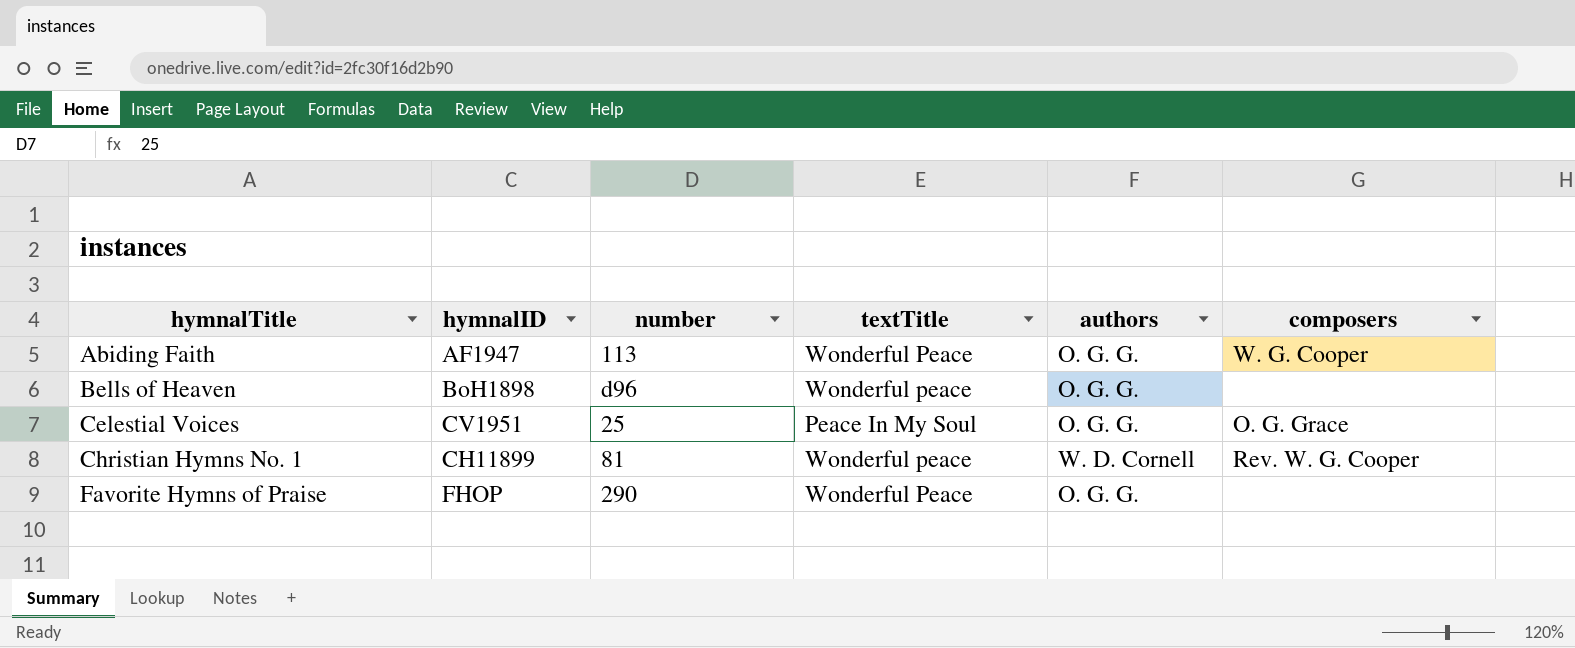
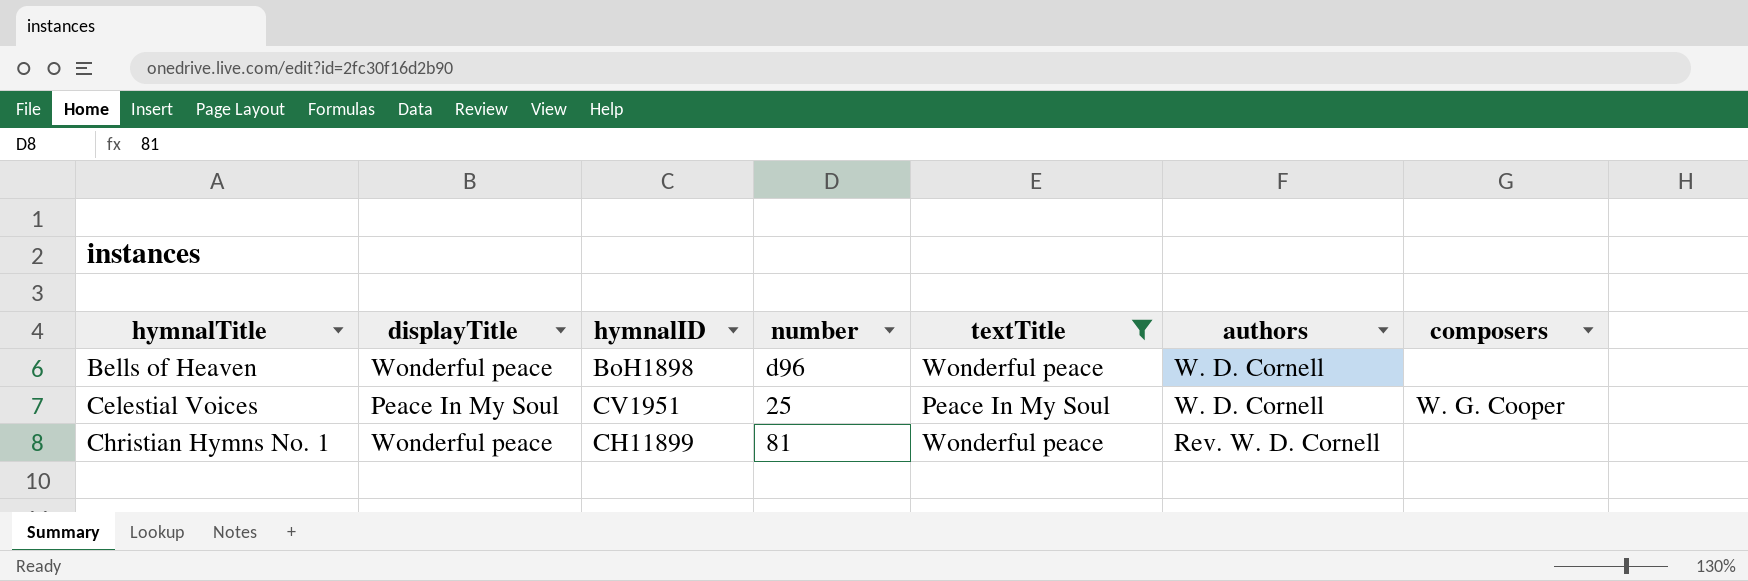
filter: none -> textTitle != Wonderful Peace
column displayTitle | position: none -> 2
Bells of Heaven | authors: O. G. G. -> W. D. Cornell
Celestial Voices | authors: O. G. G. -> W. D. Cornell
Celestial Voices | composers: O. G. Grace -> W. G. Cooper
Christian Hymns No. 1 | authors: W. D. Cornell -> Rev. W. D. Cornell
Christian Hymns No. 1 | composers: Rev. W. G. Cooper -> none

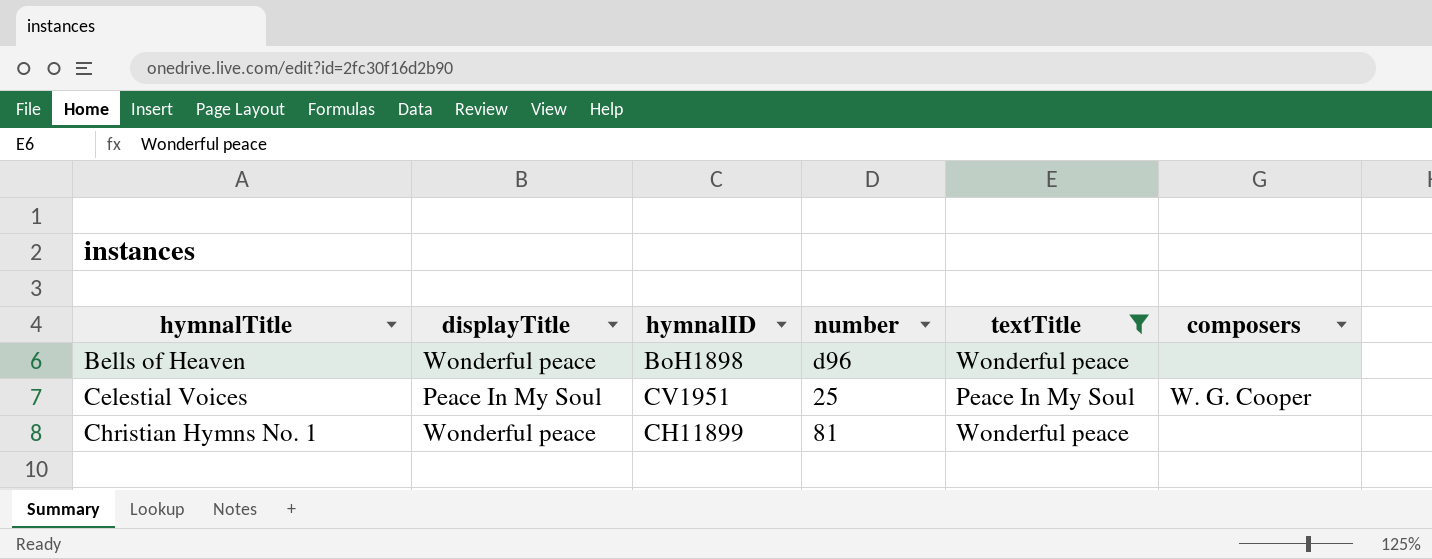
column authors | position: 6 -> none

